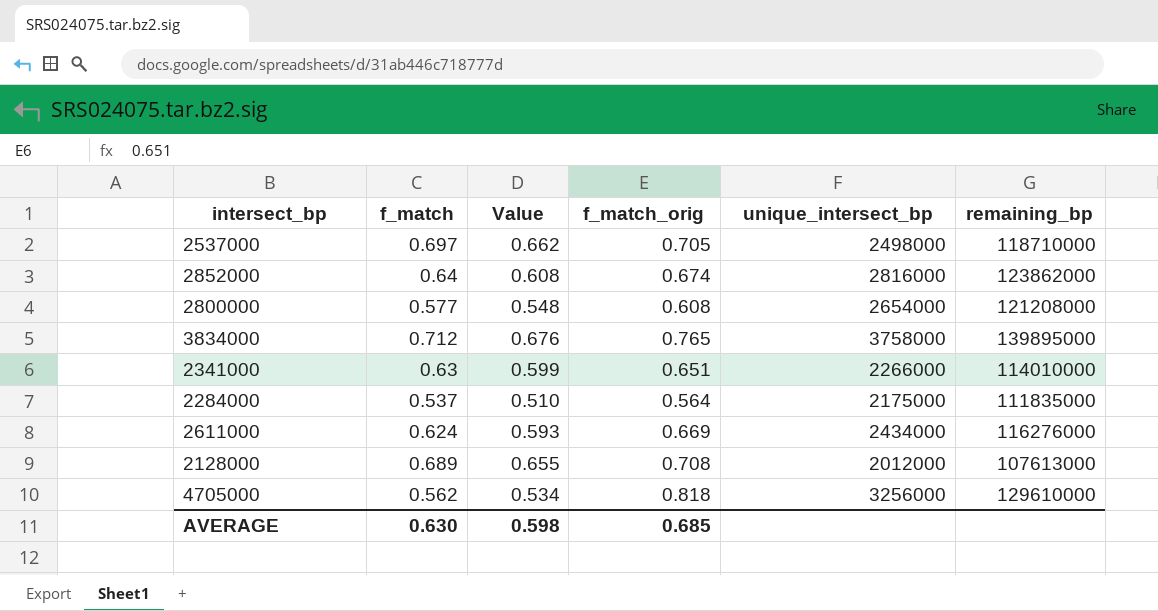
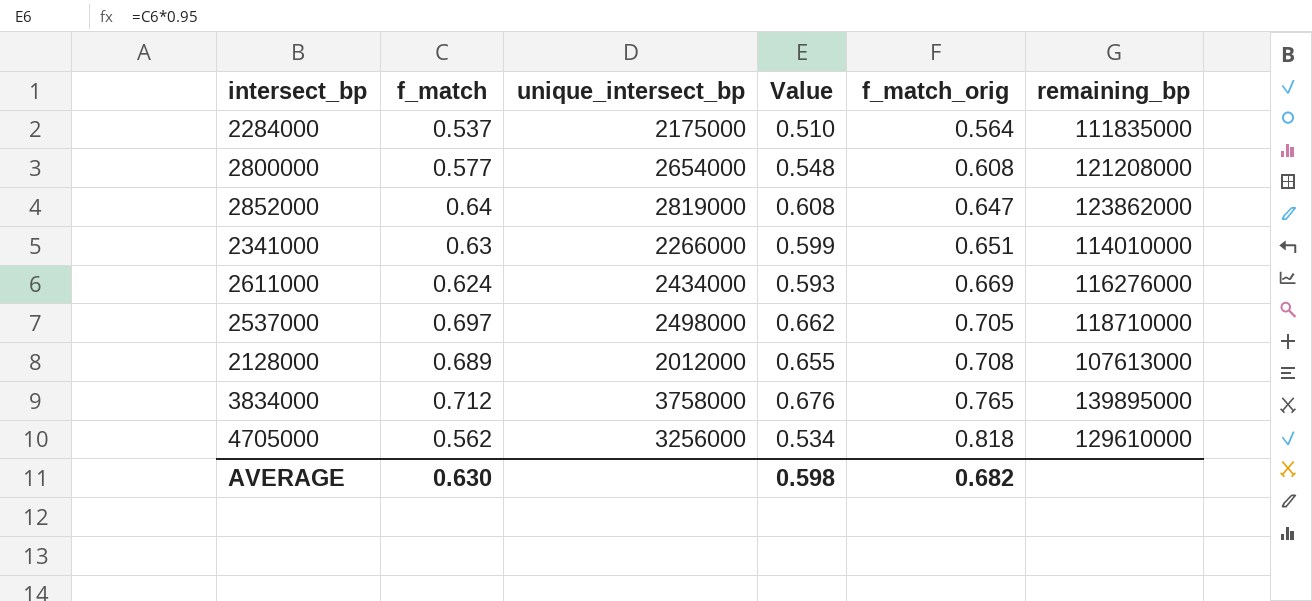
row order: none -> f_match_orig ascending
column unique_intersect_bp | position: 5 -> 3
2852000 | unique_intersect_bp: 2816000 -> 2819000
2852000 | f_match_orig: 0.674 -> 0.647
AVERAGE | f_match_orig: 0.685 -> 0.682

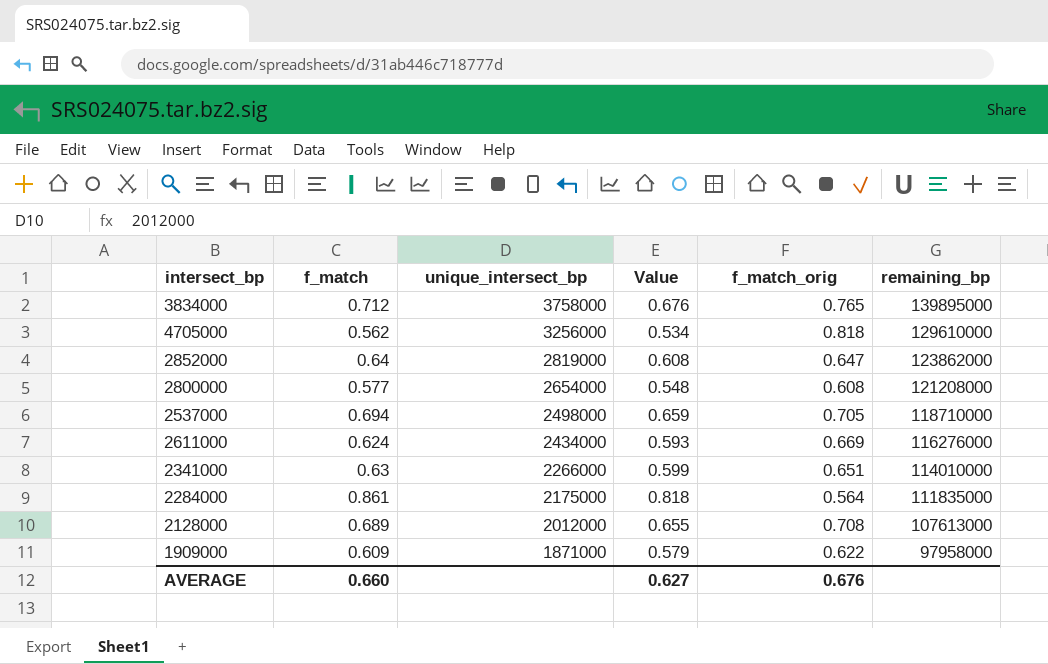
row order: f_match_orig ascending -> unique_intersect_bp descending
2537000 | f_match: 0.697 -> 0.694
2537000 | Value: 0.662 -> 0.659
2284000 | f_match: 0.537 -> 0.861
2284000 | Value: 0.510 -> 0.818
row 1909000: none -> 0.609 | 1871000 | 0.579 | 0.622 | 97958000
AVERAGE | f_match: 0.630 -> 0.660
AVERAGE | Value: 0.598 -> 0.627
AVERAGE | f_match_orig: 0.682 -> 0.676

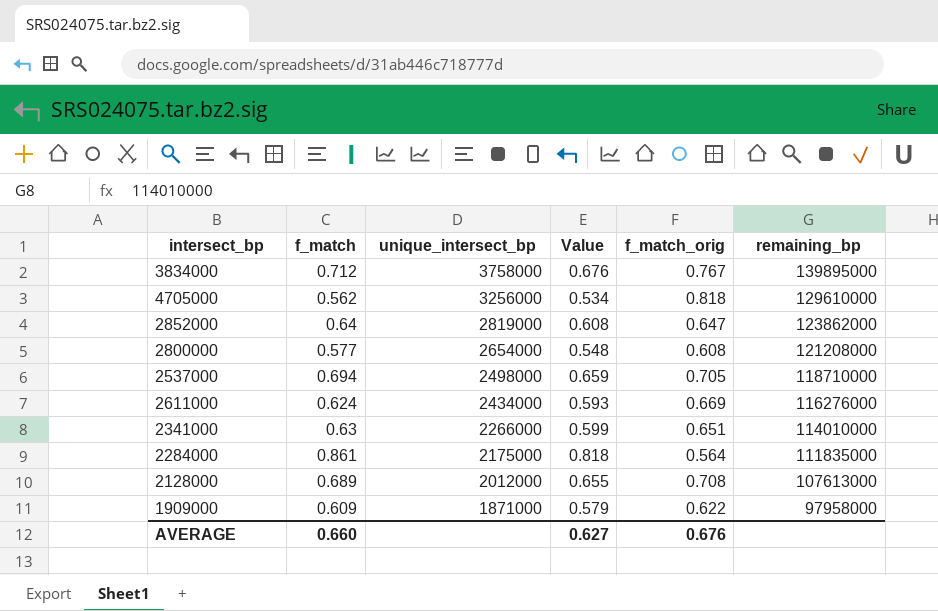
3834000 | f_match_orig: 0.765 -> 0.767

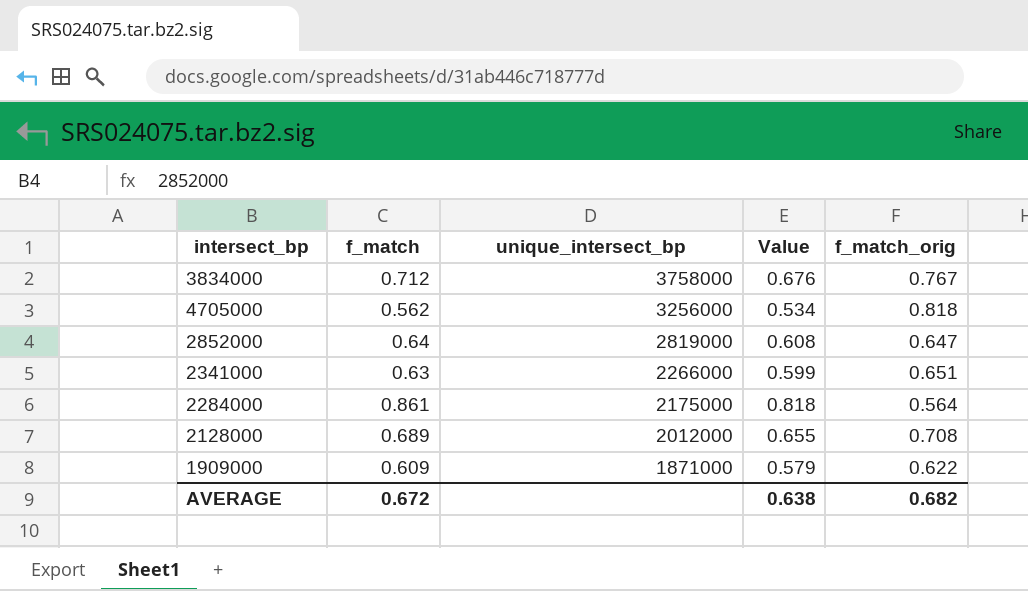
column remaining_bp | position: 6 -> none
row 2800000: 0.577 | 2654000 | 0.548 | 0.608 | 121208000 -> none
row 2537000: 0.694 | 2498000 | 0.659 | 0.705 | 118710000 -> none
row 2611000: 0.624 | 2434000 | 0.593 | 0.669 | 116276000 -> none
AVERAGE | f_match: 0.660 -> 0.672
AVERAGE | Value: 0.627 -> 0.638
AVERAGE | f_match_orig: 0.676 -> 0.682

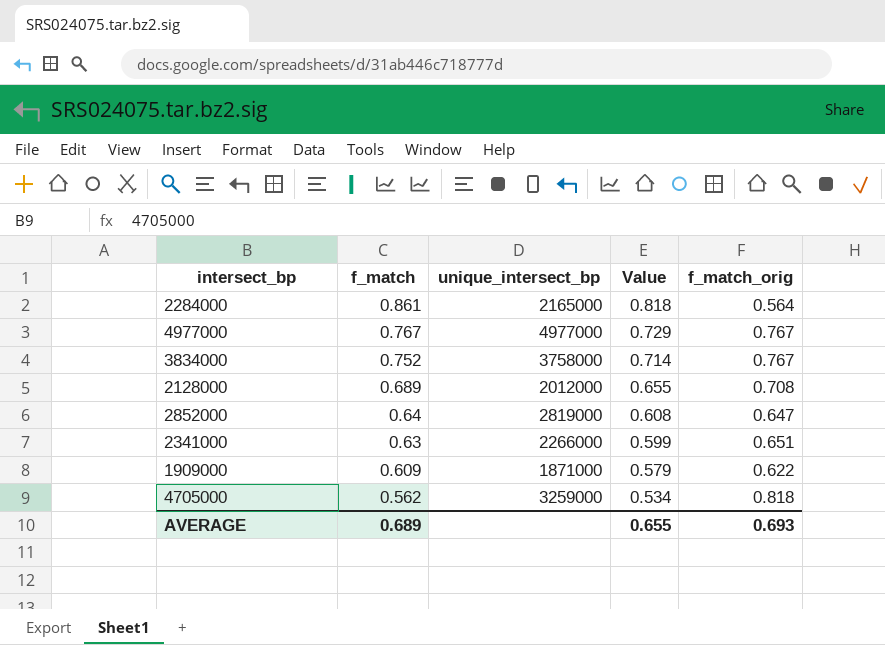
row order: unique_intersect_bp descending -> f_match descending
2284000 | unique_intersect_bp: 2175000 -> 2165000
row 4977000: none -> 0.767 | 4977000 | 0.729 | 0.767
3834000 | f_match: 0.712 -> 0.752
3834000 | Value: 0.676 -> 0.714
4705000 | unique_intersect_bp: 3256000 -> 3259000
AVERAGE | f_match: 0.672 -> 0.689
AVERAGE | Value: 0.638 -> 0.655
AVERAGE | f_match_orig: 0.682 -> 0.693

